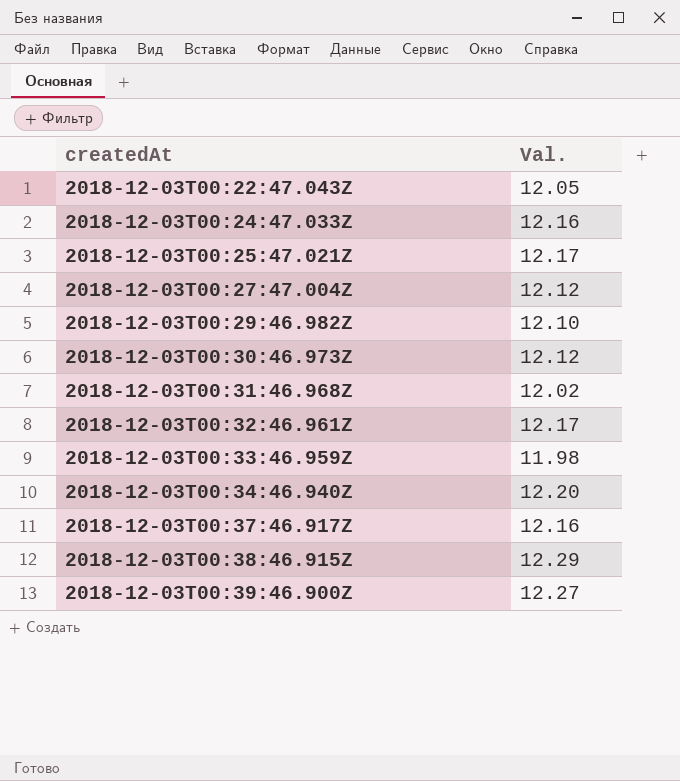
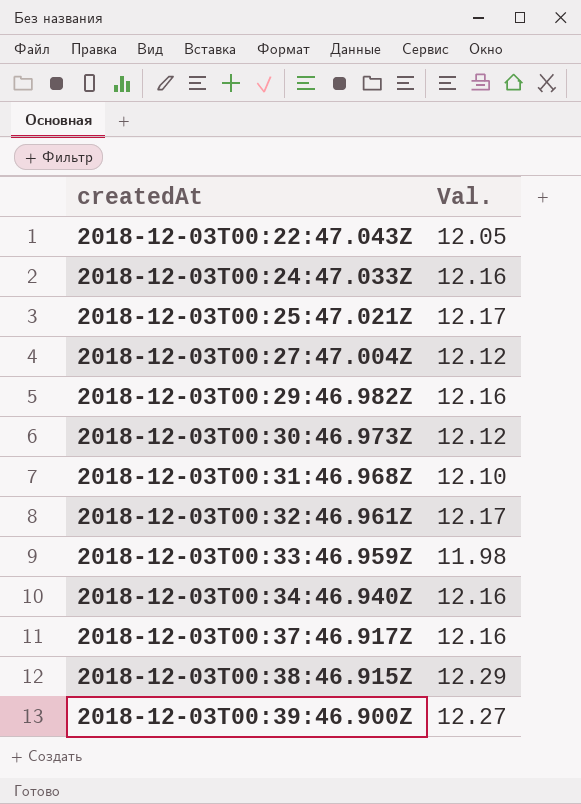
2018-12-03T00:29:46.982Z | Val.: 12.10 -> 12.16
2018-12-03T00:31:46.968Z | Val.: 12.02 -> 12.10
2018-12-03T00:34:46.940Z | Val.: 12.20 -> 12.16

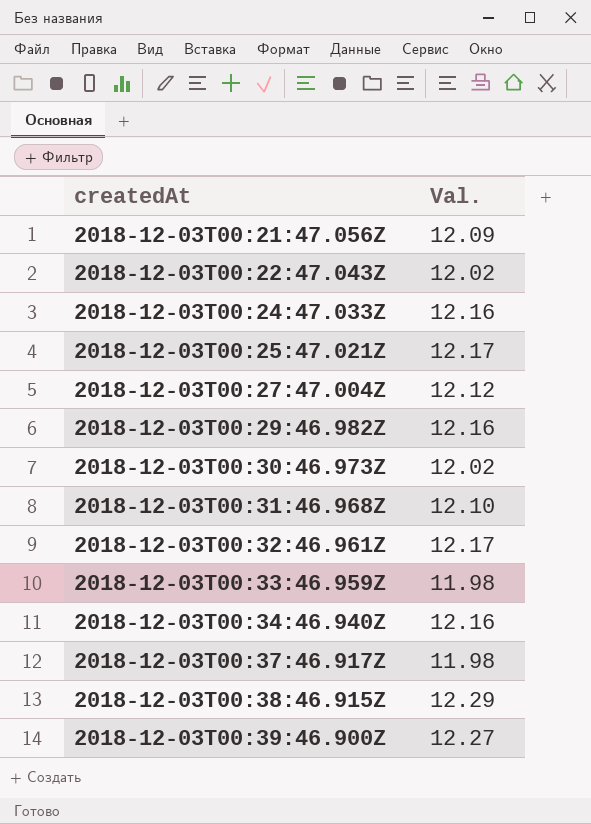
row 2018-12-03T00:21:47.056Z: none -> 12.09
2018-12-03T00:22:47.043Z | Val.: 12.05 -> 12.02
2018-12-03T00:30:46.973Z | Val.: 12.12 -> 12.02
2018-12-03T00:37:46.917Z | Val.: 12.16 -> 11.98

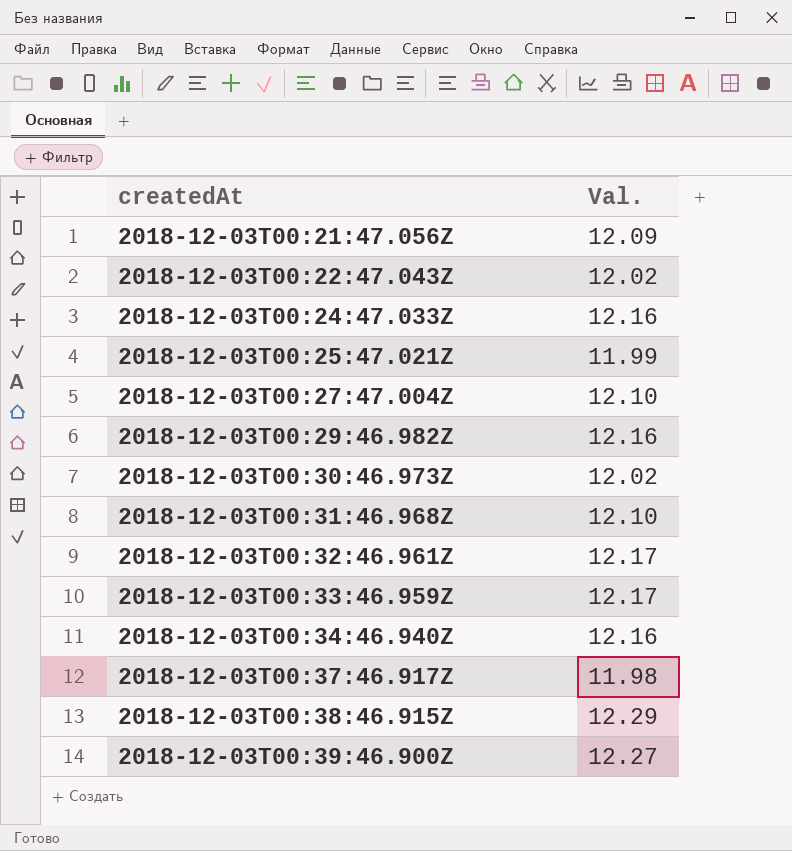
2018-12-03T00:25:47.021Z | Val.: 12.17 -> 11.99
2018-12-03T00:27:47.004Z | Val.: 12.12 -> 12.10
2018-12-03T00:33:46.959Z | Val.: 11.98 -> 12.17

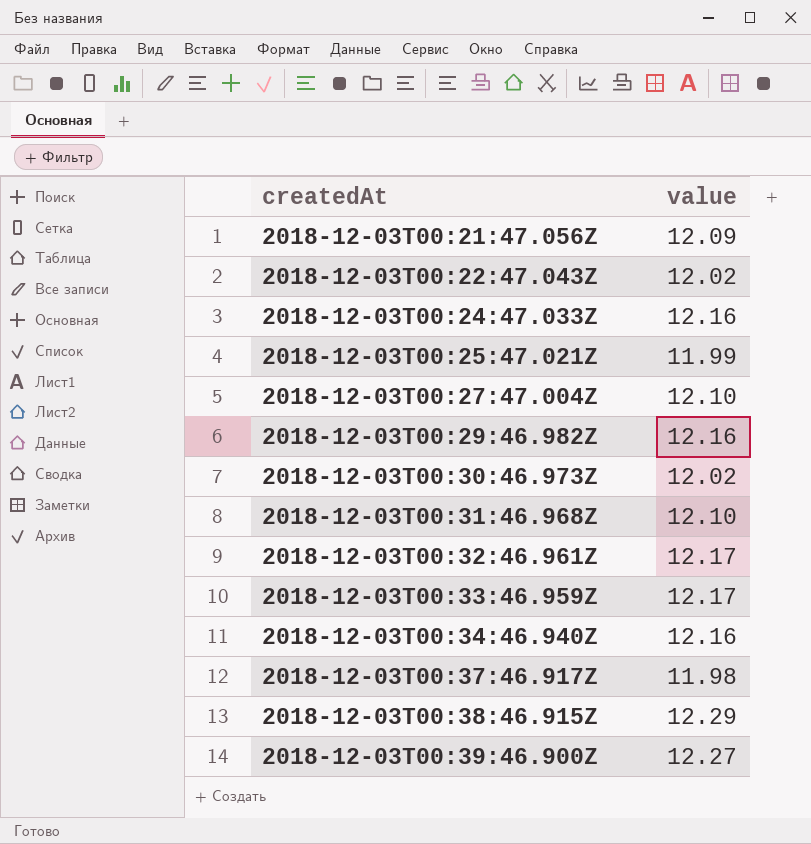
column name: Val. -> value

